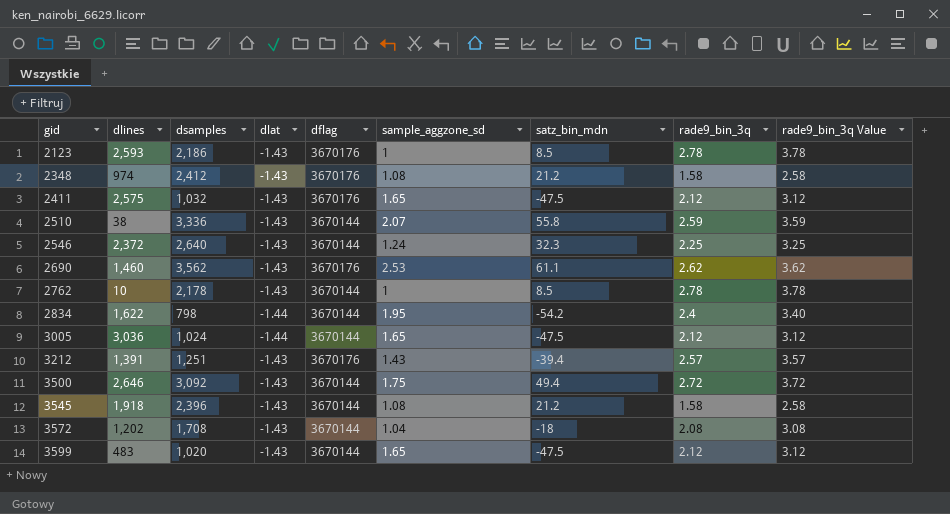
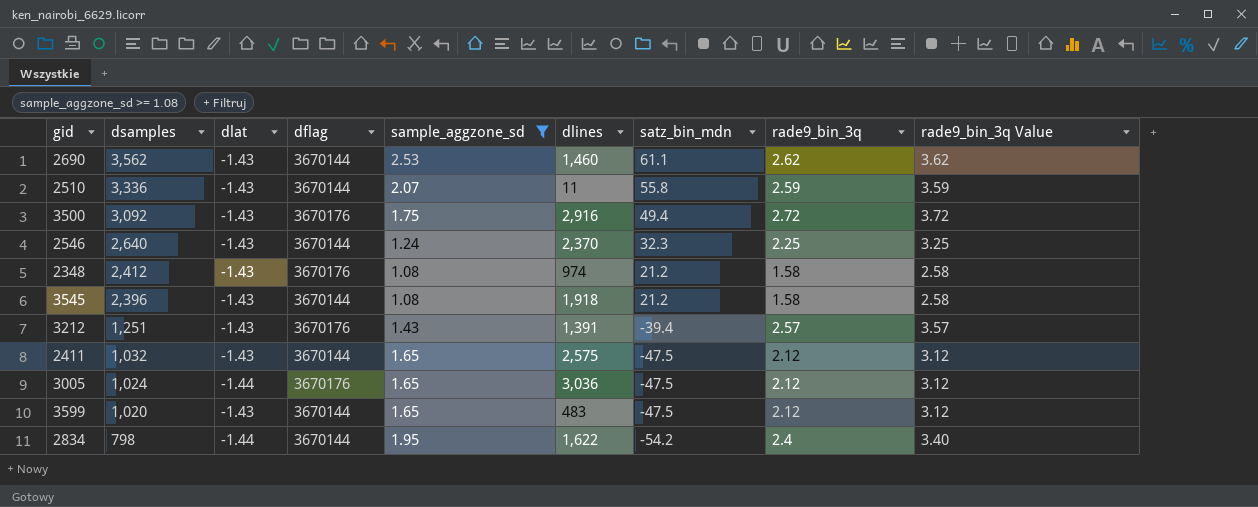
filter: none -> sample_aggzone_sd >= 1.08
row order: gid ascending -> dsamples descending
column dlines | position: 2 -> 6
2690 | dflag: 3670176 -> 3670144
2510 | dlines: 38 -> 11
3500 | dflag: 3670144 -> 3670176
3500 | dlines: 2,646 -> 2,916
2546 | dlines: 2,372 -> 2,370
2411 | dflag: 3670176 -> 3670144
3005 | dflag: 3670144 -> 3670176

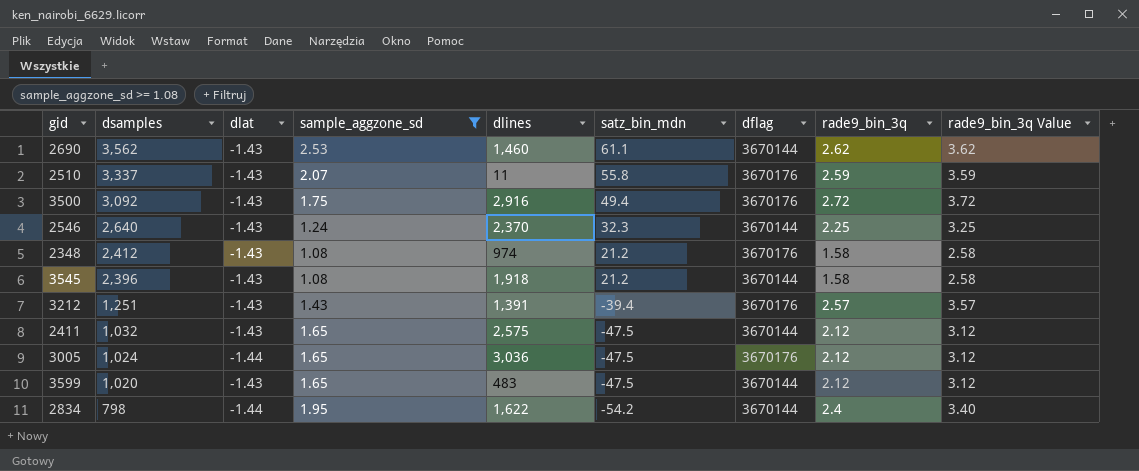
column dflag | position: 4 -> 7
2510 | dsamples: 3,336 -> 3,337
2510 | dflag: 3670144 -> 3670176

